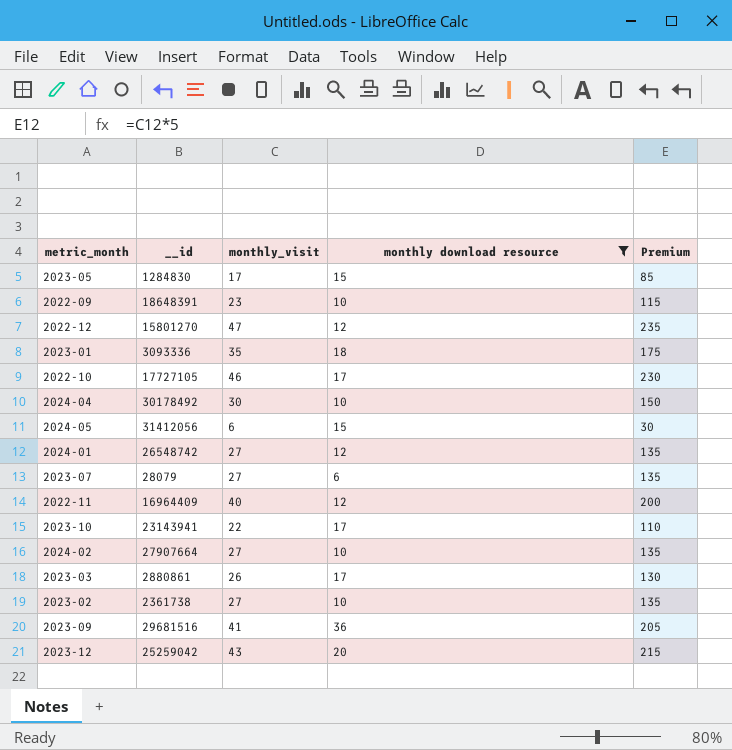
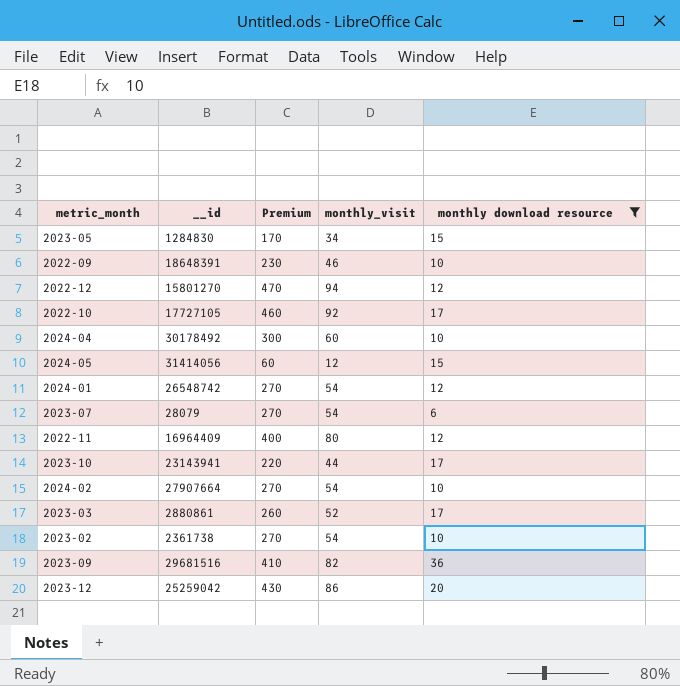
column Premium | position: 5 -> 3
row 2023-01: 3093336 | 35 | 18 | 175 -> none
2023-05 | Premium: 85 -> 170
2023-05 | monthly_visit: 17 -> 34
2022-09 | Premium: 115 -> 230
2022-09 | monthly_visit: 23 -> 46
2022-12 | Premium: 235 -> 470
2022-12 | monthly_visit: 47 -> 94
2022-10 | Premium: 230 -> 460
2022-10 | monthly_visit: 46 -> 92
2024-04 | Premium: 150 -> 300
2024-04 | monthly_visit: 30 -> 60
2024-05 | __id: 31412056 -> 31414056
2024-05 | Premium: 30 -> 60
2024-05 | monthly_visit: 6 -> 12
2024-01 | Premium: 135 -> 270
2024-01 | monthly_visit: 27 -> 54
2023-07 | Premium: 135 -> 270
2023-07 | monthly_visit: 27 -> 54
2022-11 | Premium: 200 -> 400
2022-11 | monthly_visit: 40 -> 80
2023-10 | Premium: 110 -> 220
2023-10 | monthly_visit: 22 -> 44
2024-02 | Premium: 135 -> 270
2024-02 | monthly_visit: 27 -> 54
2023-03 | Premium: 130 -> 260
2023-03 | monthly_visit: 26 -> 52
2023-02 | Premium: 135 -> 270
2023-02 | monthly_visit: 27 -> 54
2023-09 | Premium: 205 -> 410
2023-09 | monthly_visit: 41 -> 82
2023-12 | Premium: 215 -> 430
2023-12 | monthly_visit: 43 -> 86

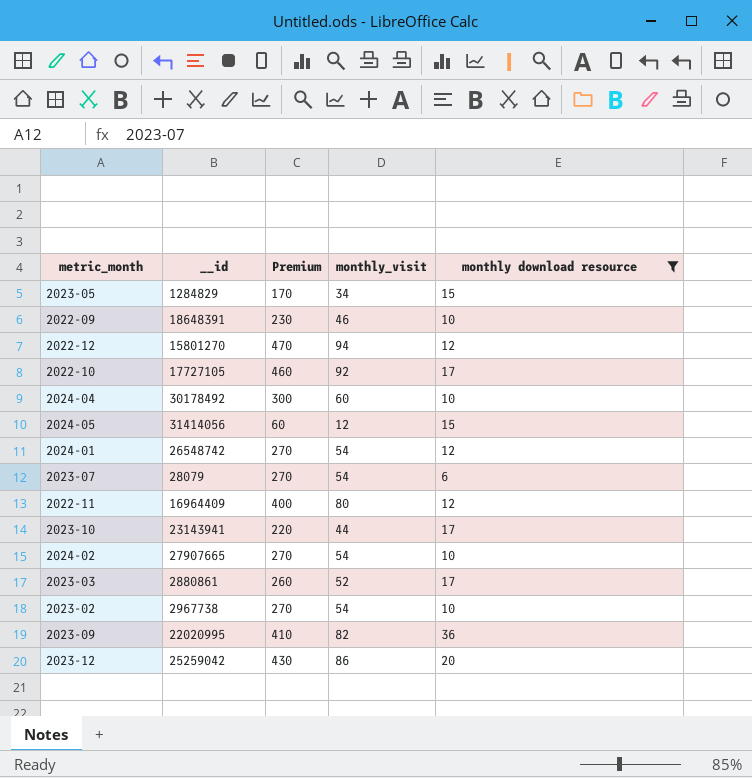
2023-05 | __id: 1284830 -> 1284829
2024-02 | __id: 27907664 -> 27907665
2023-02 | __id: 2361738 -> 2967738
2023-09 | __id: 29681516 -> 22020995

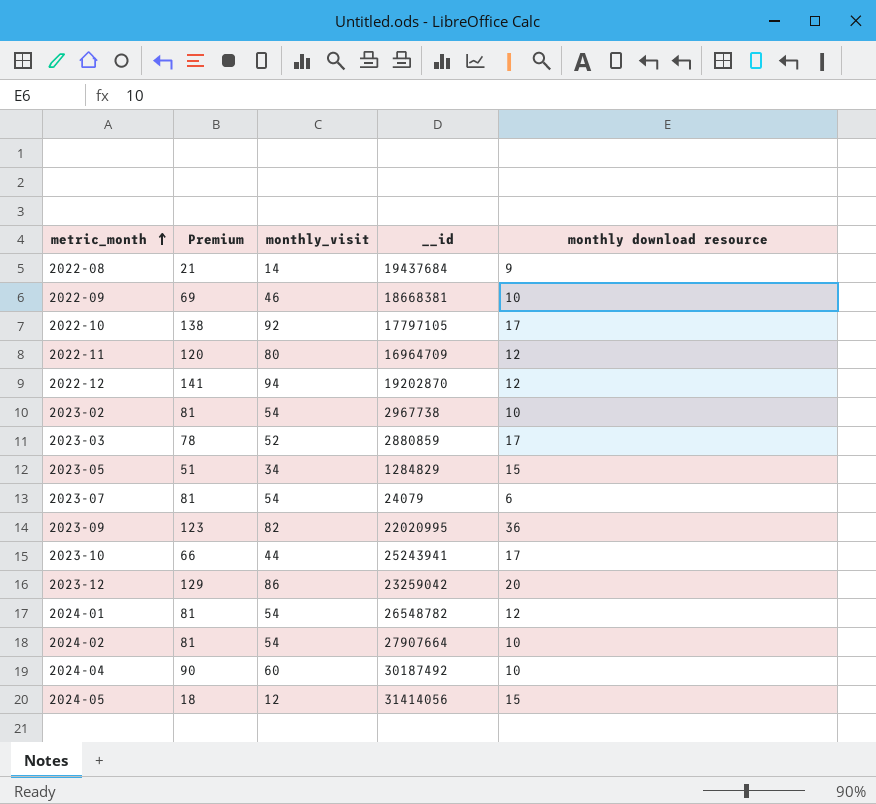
filter: monthly download resource != 9 -> none
row order: none -> metric_month ascending
column Premium | formula: [monthly_visit] * 5 -> [monthly_visit] * 1.5
column __id | position: 2 -> 4
2022-09 | __id: 18648391 -> 18668381
2022-10 | __id: 17727105 -> 17797105
2022-11 | __id: 16964409 -> 16964709
2022-12 | __id: 15801270 -> 19202870
2023-03 | __id: 2880861 -> 2880859
2023-07 | __id: 28079 -> 24079
2023-10 | __id: 23143941 -> 25243941
2023-12 | __id: 25259042 -> 23259042
2024-01 | __id: 26548742 -> 26548782
2024-02 | __id: 27907665 -> 27907664
2024-04 | __id: 30178492 -> 30187492

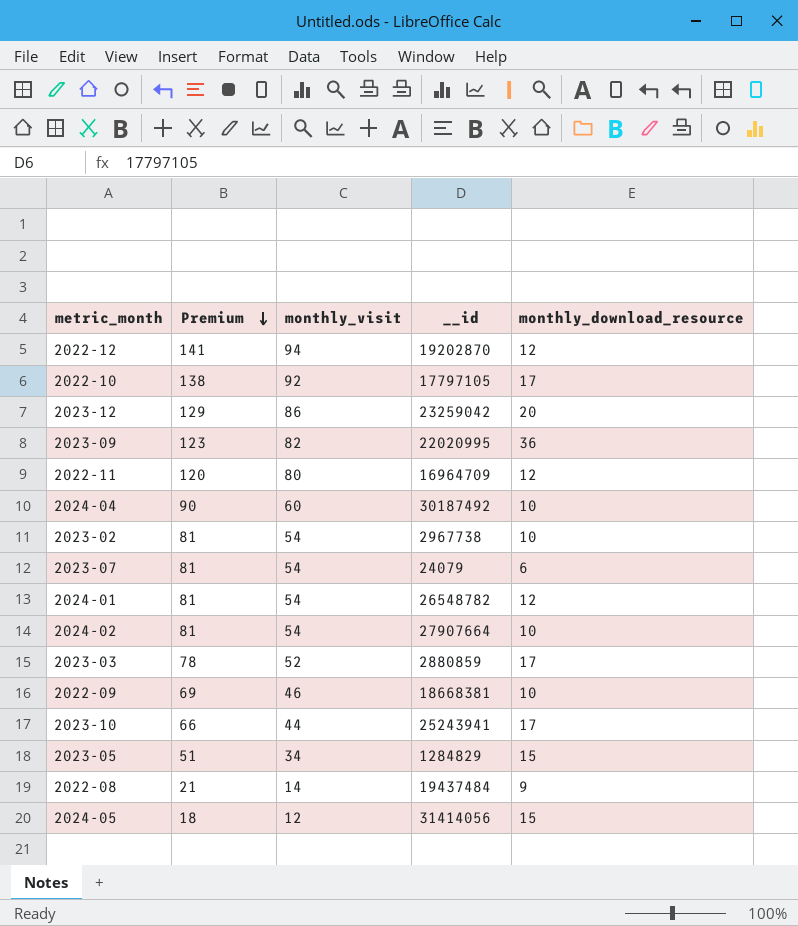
row order: metric_month ascending -> Premium descending
column name: monthly download resource -> monthly_download_resource
2022-08 | __id: 19437684 -> 19437484

